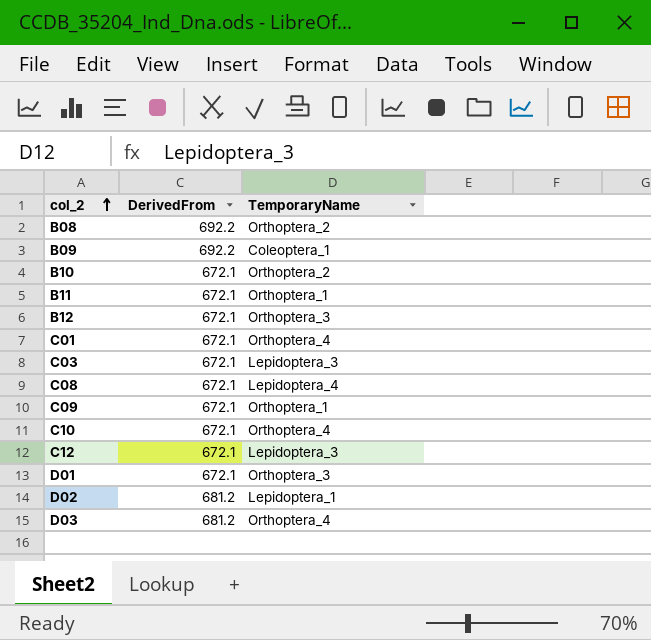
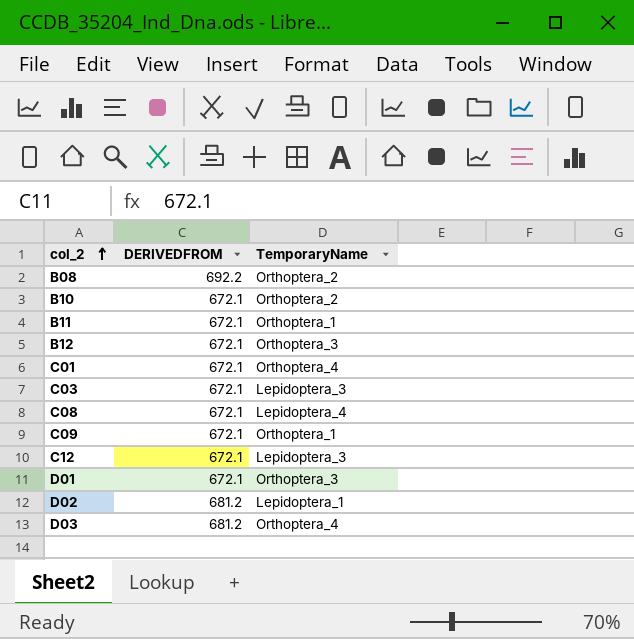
column name: DerivedFrom -> DERIVEDFROM
row B09: 692.2 | Coleoptera_1 -> none
row C10: 672.1 | Orthoptera_4 -> none

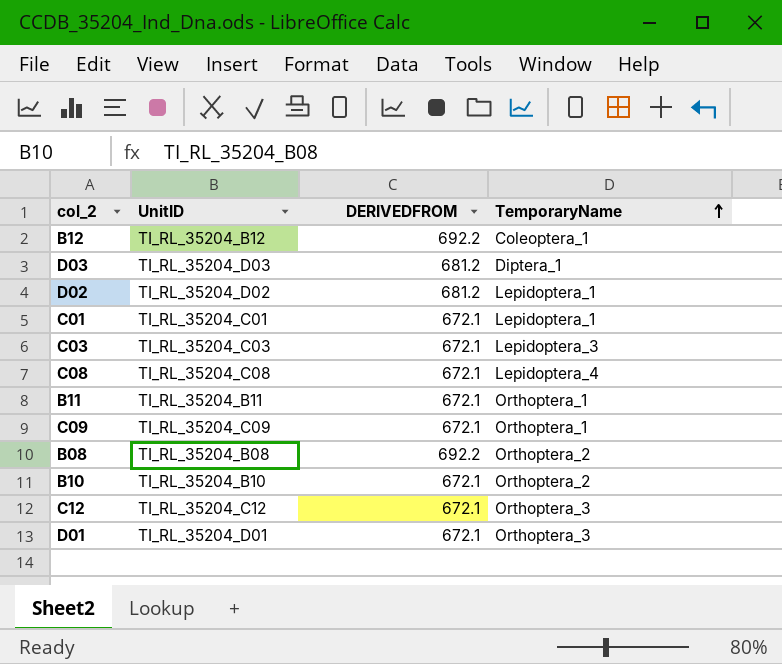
row order: col_2 ascending -> TemporaryName ascending
column UnitID | position: none -> 2
B12 | DERIVEDFROM: 672.1 -> 692.2
B12 | TemporaryName: Orthoptera_3 -> Coleoptera_1
D03 | TemporaryName: Orthoptera_4 -> Diptera_1
C01 | TemporaryName: Orthoptera_4 -> Lepidoptera_1
C12 | TemporaryName: Lepidoptera_3 -> Orthoptera_3

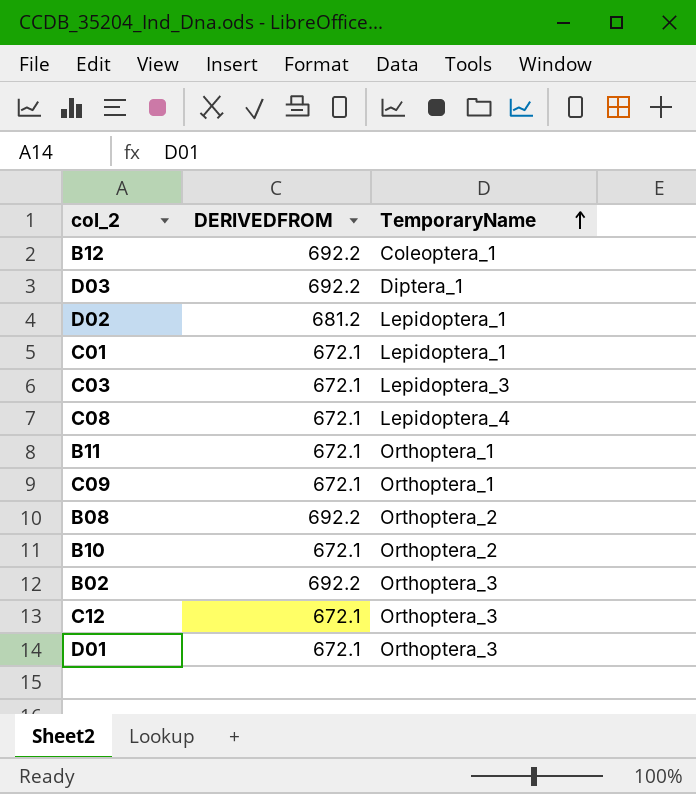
column UnitID | position: 2 -> none
D03 | DERIVEDFROM: 681.2 -> 692.2
row B02: none -> 692.2 | Orthoptera_3

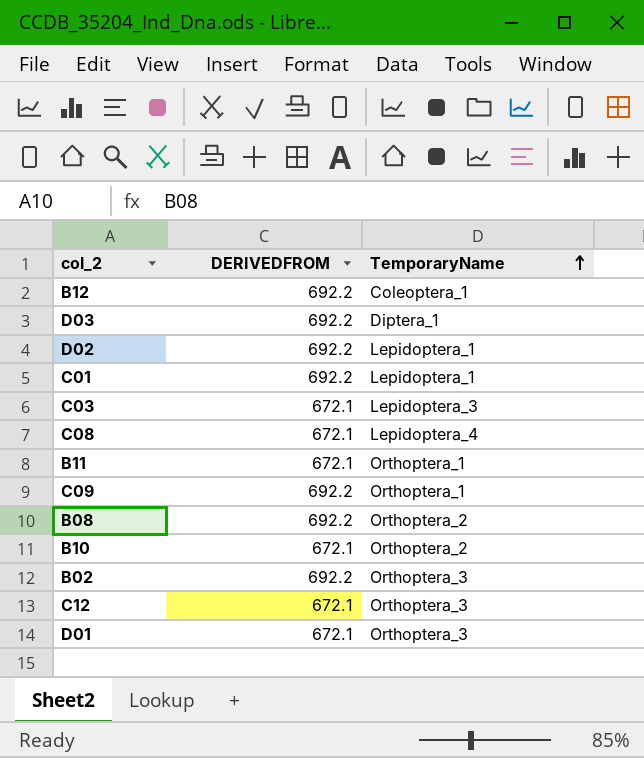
D02 | DERIVEDFROM: 681.2 -> 692.2
C01 | DERIVEDFROM: 672.1 -> 692.2
C09 | DERIVEDFROM: 672.1 -> 692.2

